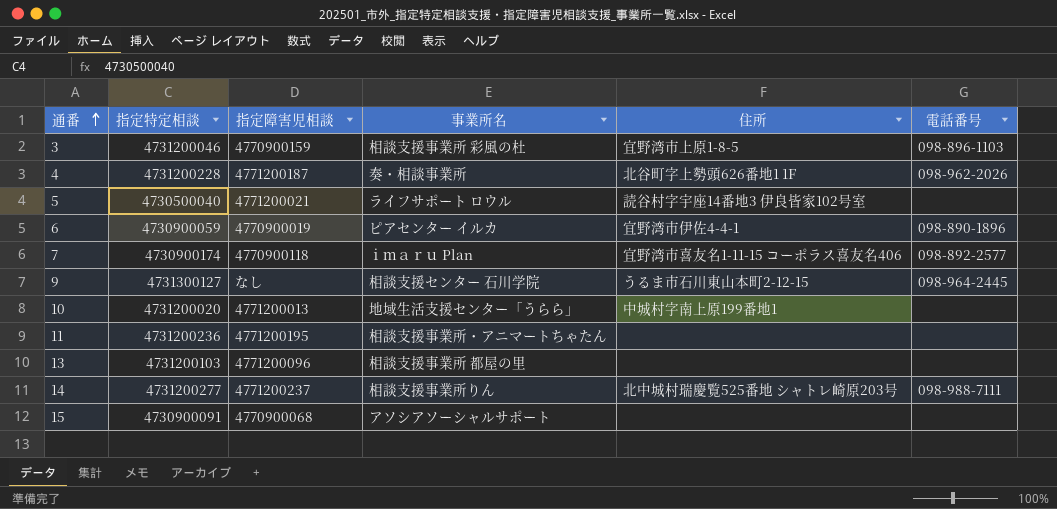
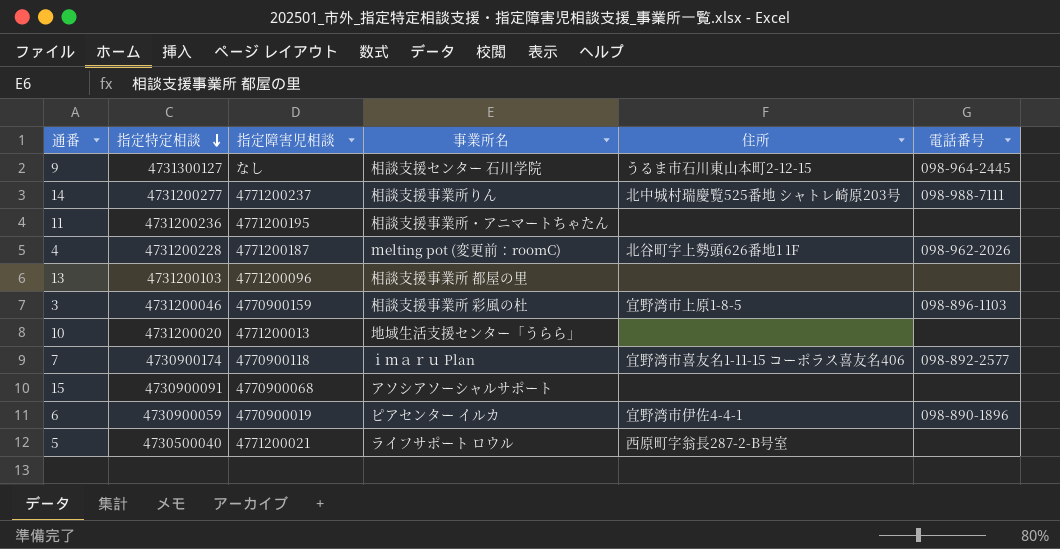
row order: 通番 ascending -> 指定特定相談 descending
4 | 事業所名: 奏・相談事業所 -> ｍelting pot (変更前：roomC)
10 | 住所: 中城村字南上原199番地1 -> none
5 | 住所: 読谷村字宇座14番地3 伊良皆家102号室 -> 西原町字翁長287-2-B号室

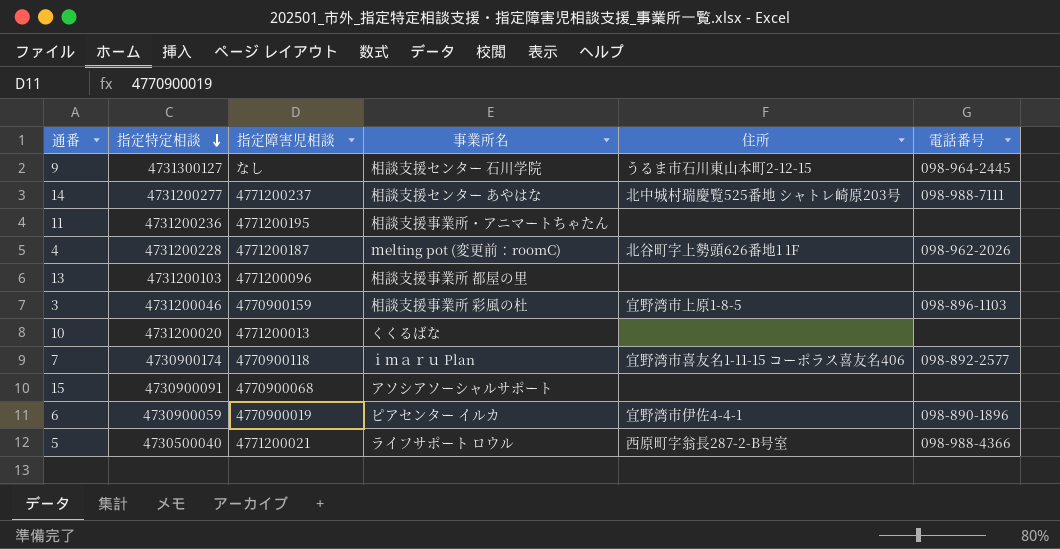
14 | 事業所名: 相談支援事業所りん -> 相談支援センター あやはな
10 | 事業所名: 地域生活支援センター「うらら」 -> くくるばな
5 | 電話番号: none -> 098-988-4366

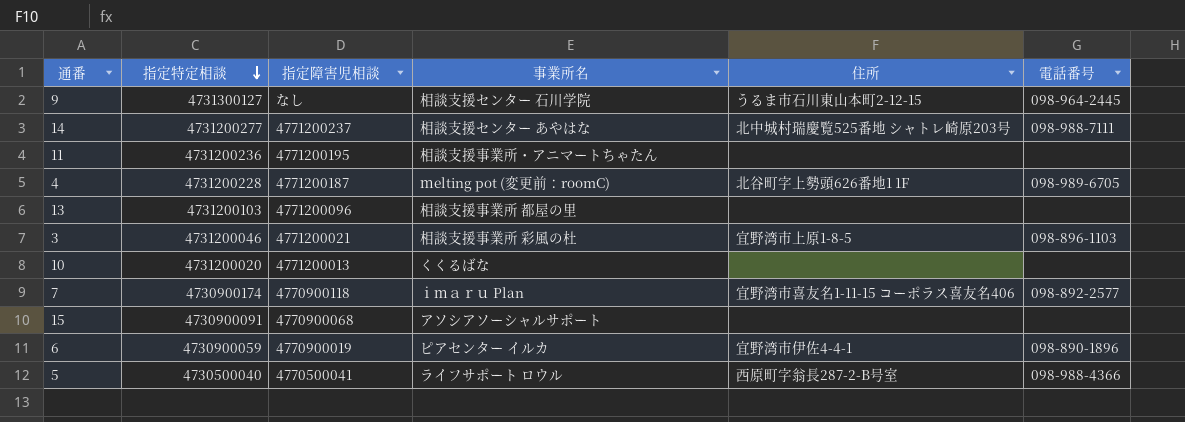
4 | 電話番号: 098-962-2026 -> 098-989-6705
3 | 指定障害児相談: 4770900159 -> 4771200021
5 | 指定障害児相談: 4771200021 -> 4770500041

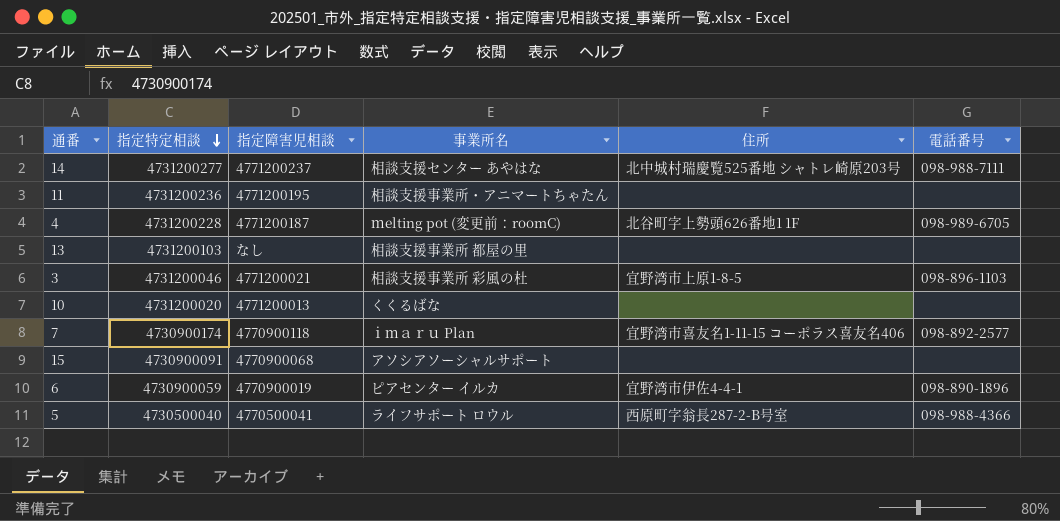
row 9: 4731300127 | なし | 相談支援センター 石川学院 | うるま市石川東山本町2-12-15 | 098-964-2445 -> none
13 | 指定障害児相談: 4771200096 -> なし

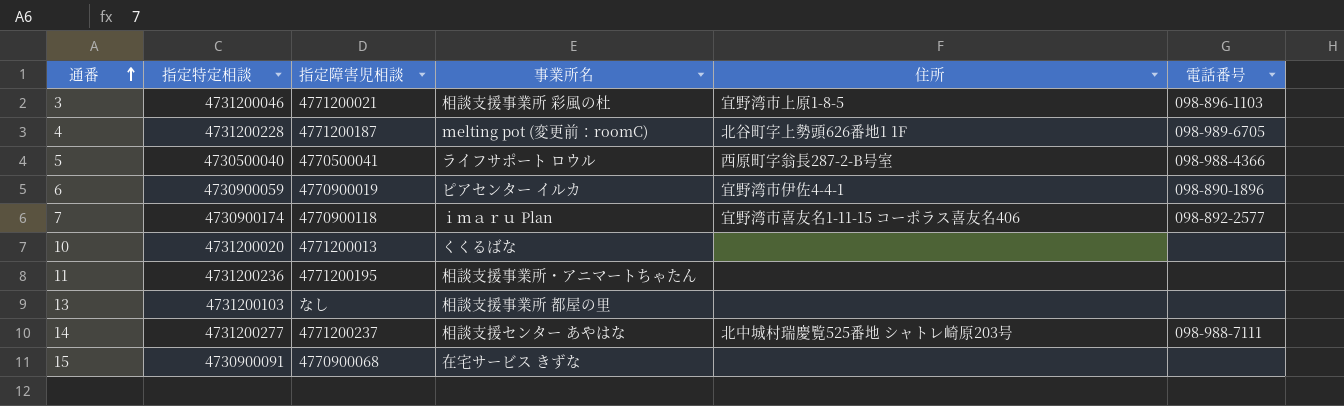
row order: 指定特定相談 descending -> 通番 ascending
15 | 事業所名: アソシアソーシャルサポート -> 在宅サービス きずな

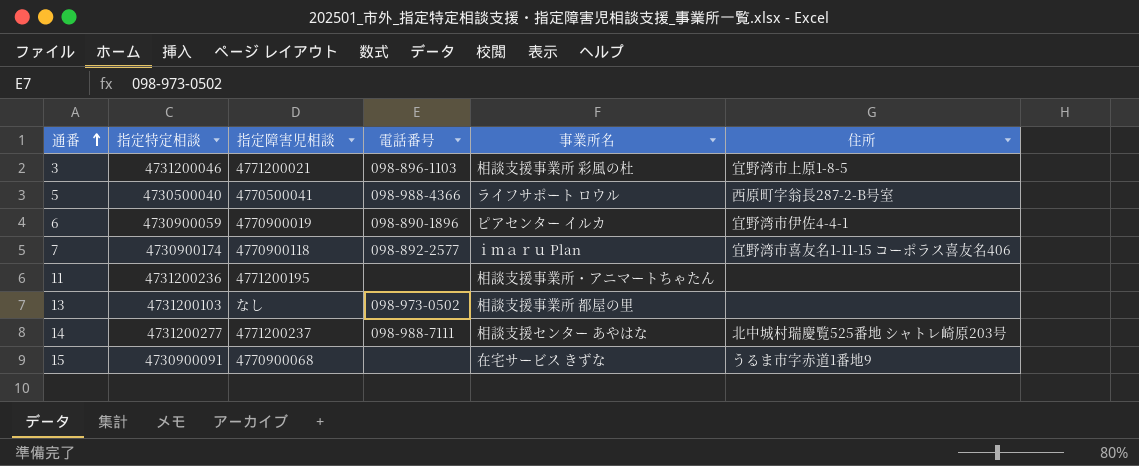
column 電話番号 | position: 6 -> 4
row 4: 4731200228 | 4771200187 | ｍelting pot (変更前：roomC) | 北谷町字上勢頭626番地1 1F | 098-989-6705 -> none
row 10: 4731200020 | 4771200013 | くくるばな | none | none -> none
13 | 電話番号: none -> 098-973-0502
15 | 住所: none -> うるま市字赤道1番地9

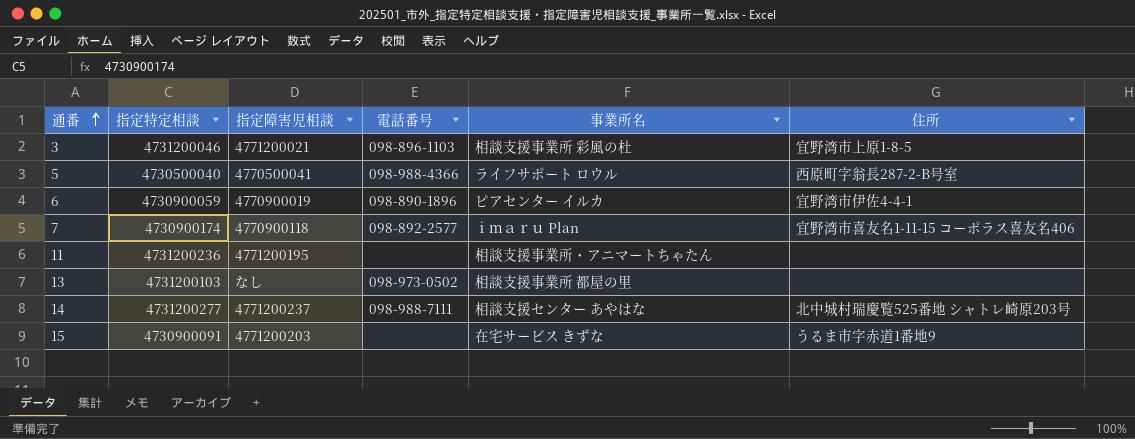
15 | 指定障害児相談: 4770900068 -> 4771200203

